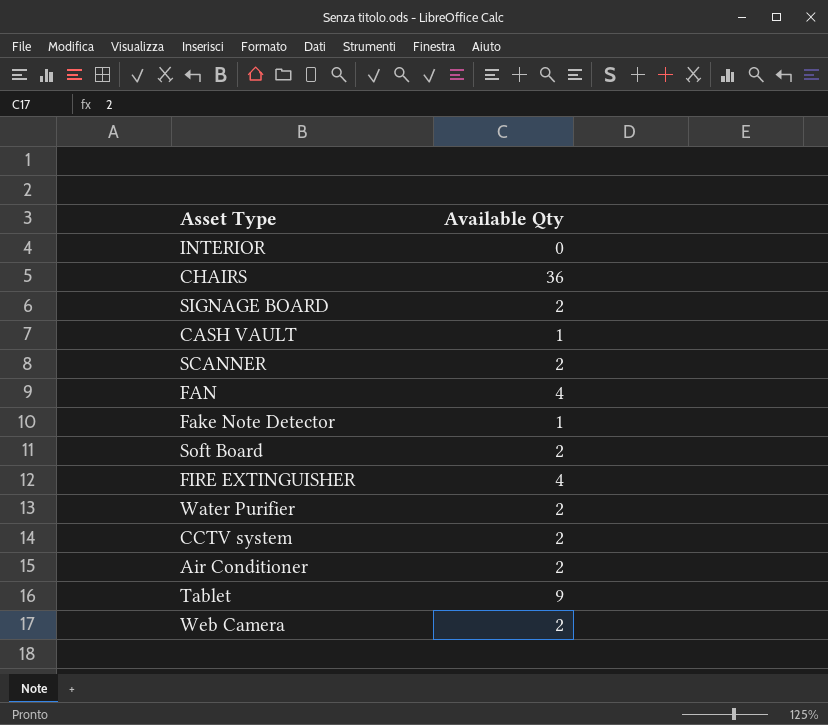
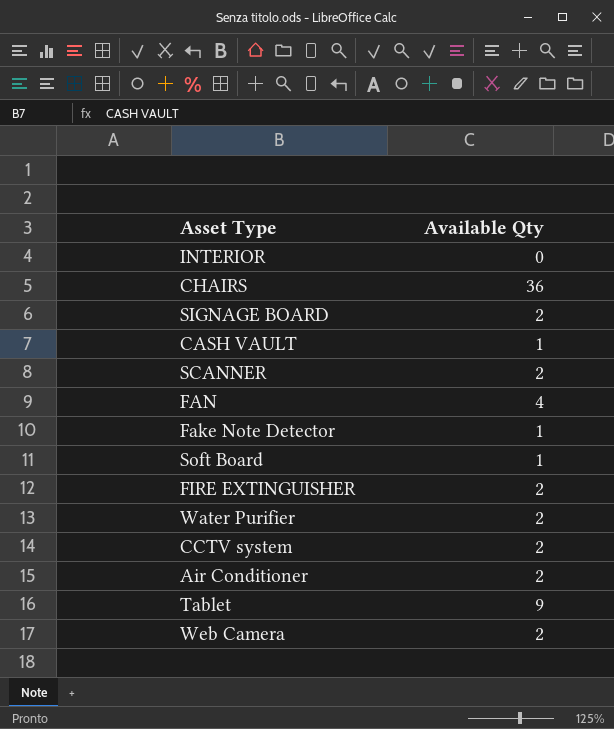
Soft Board | Available Qty: 2 -> 1
FIRE EXTINGUISHER | Available Qty: 4 -> 2

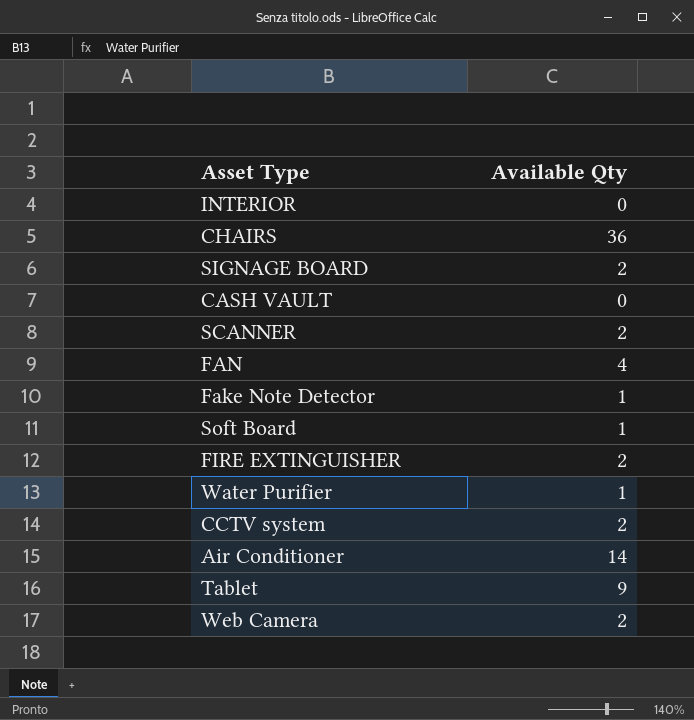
CASH VAULT | Available Qty: 1 -> 0
Water Purifier | Available Qty: 2 -> 1
Air Conditioner | Available Qty: 2 -> 14

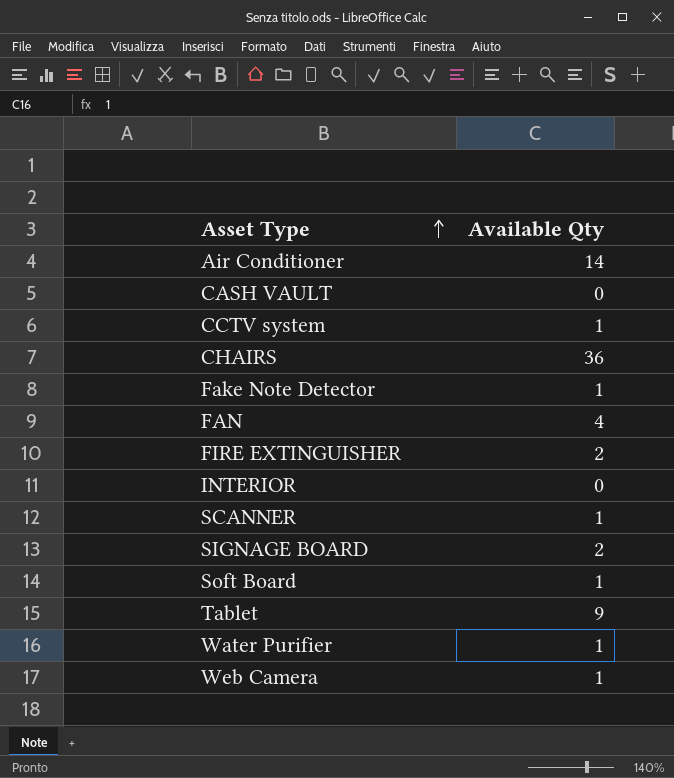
row order: none -> Asset Type ascending
CCTV system | Available Qty: 2 -> 1
SCANNER | Available Qty: 2 -> 1
Web Camera | Available Qty: 2 -> 1

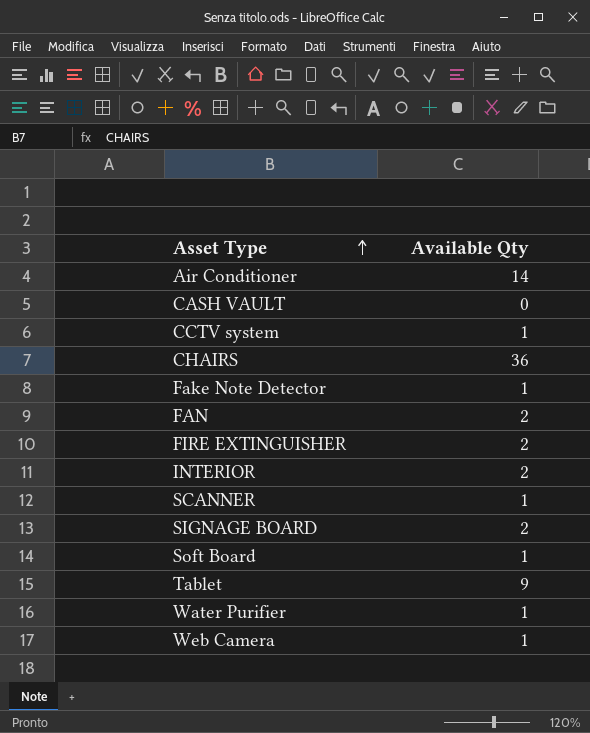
FAN | Available Qty: 4 -> 2
INTERIOR | Available Qty: 0 -> 2

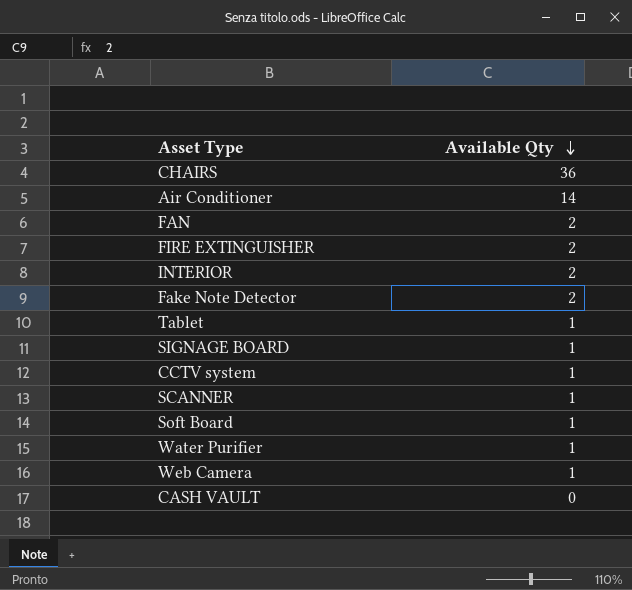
row order: Asset Type ascending -> Available Qty descending
Fake Note Detector | Available Qty: 1 -> 2
Tablet | Available Qty: 9 -> 1
SIGNAGE BOARD | Available Qty: 2 -> 1

